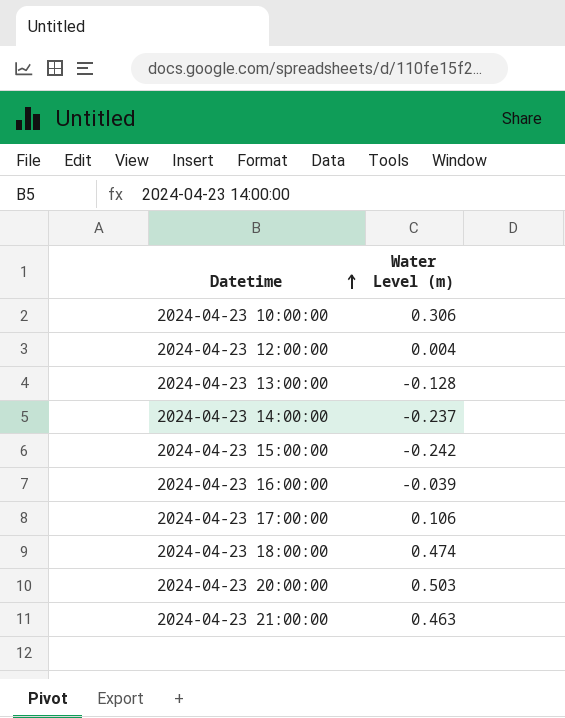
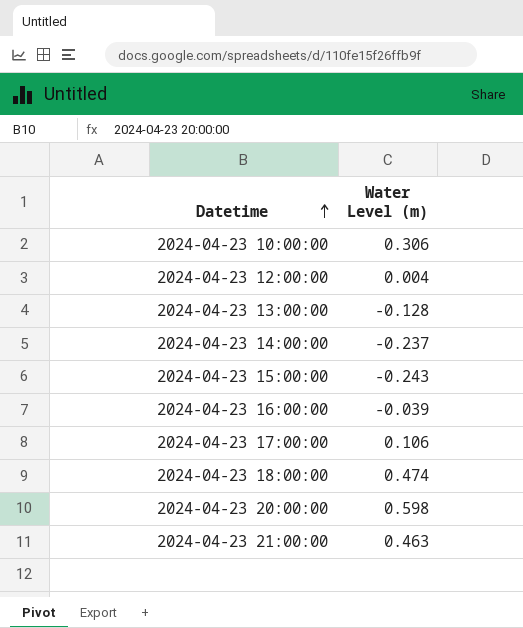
2024-04-23 15:00:00 | Water Level (m): -0.242 -> -0.243
2024-04-23 20:00:00 | Water Level (m): 0.503 -> 0.598

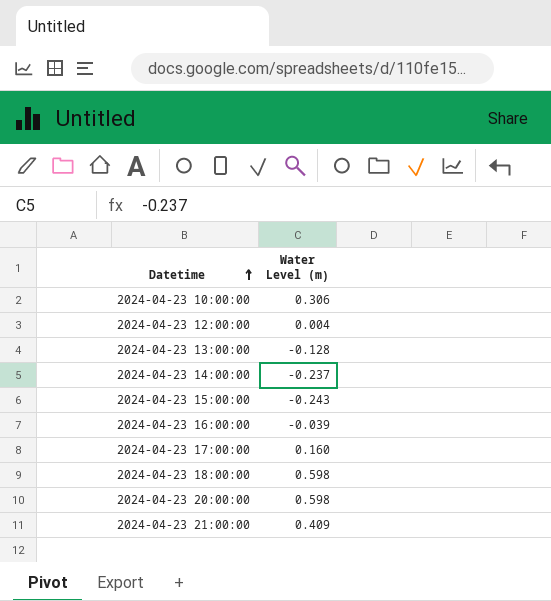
2024-04-23 17:00:00 | Water Level (m): 0.106 -> 0.160
2024-04-23 18:00:00 | Water Level (m): 0.474 -> 0.598
2024-04-23 21:00:00 | Water Level (m): 0.463 -> 0.409

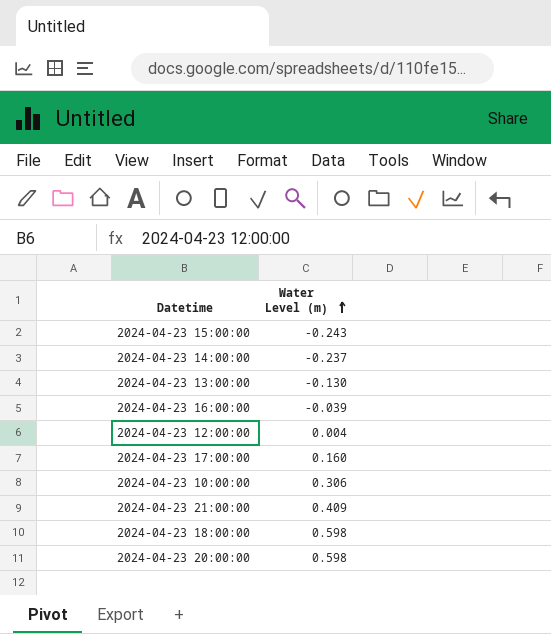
row order: Datetime ascending -> Water Level (m) ascending
2024-04-23 13:00:00 | Water Level (m): -0.128 -> -0.130

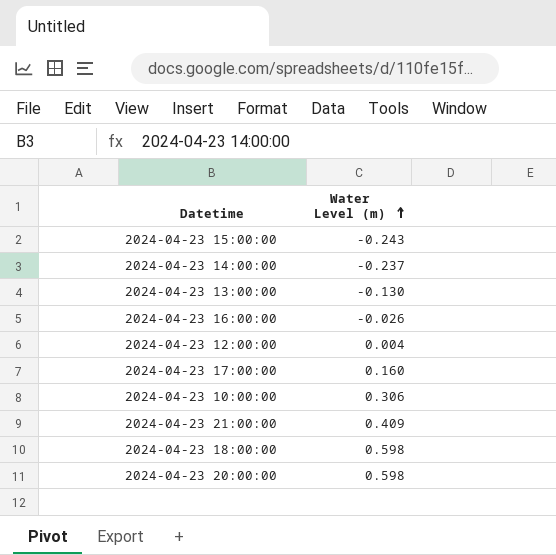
2024-04-23 16:00:00 | Water Level (m): -0.039 -> -0.026

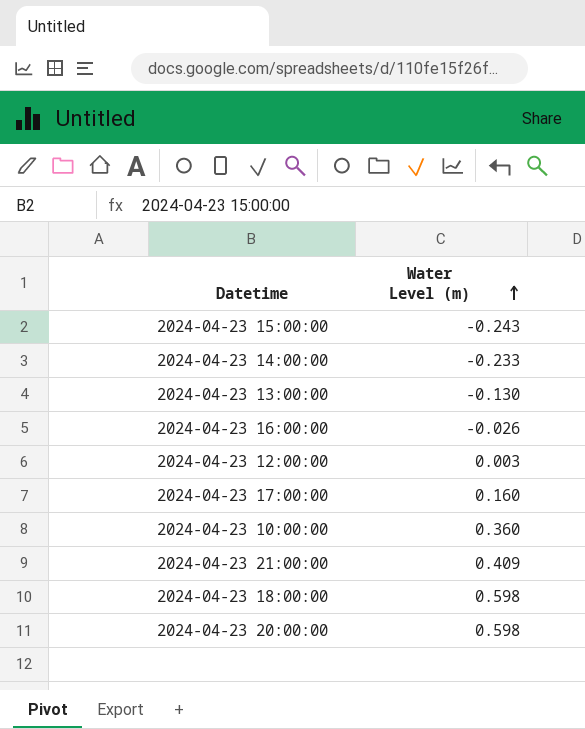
2024-04-23 14:00:00 | Water Level (m): -0.237 -> -0.233
2024-04-23 12:00:00 | Water Level (m): 0.004 -> 0.003
2024-04-23 10:00:00 | Water Level (m): 0.306 -> 0.360

